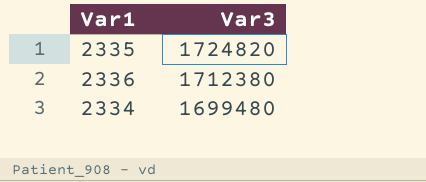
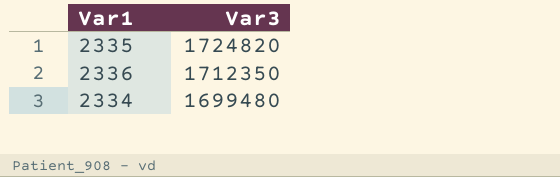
2336 | Var3: 1712380 -> 1712350

